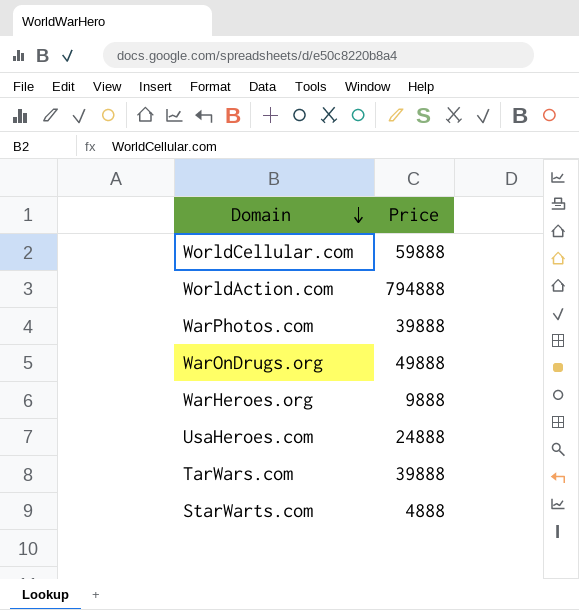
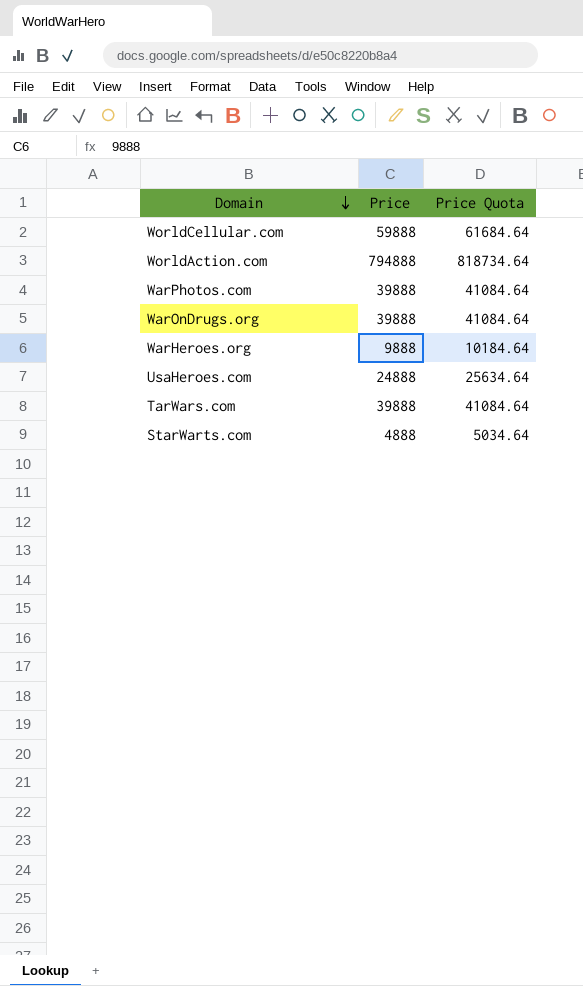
column Price Quota | formula: none -> [Price] * 1.03
WarOnDrugs.org | Price: 49888 -> 39888

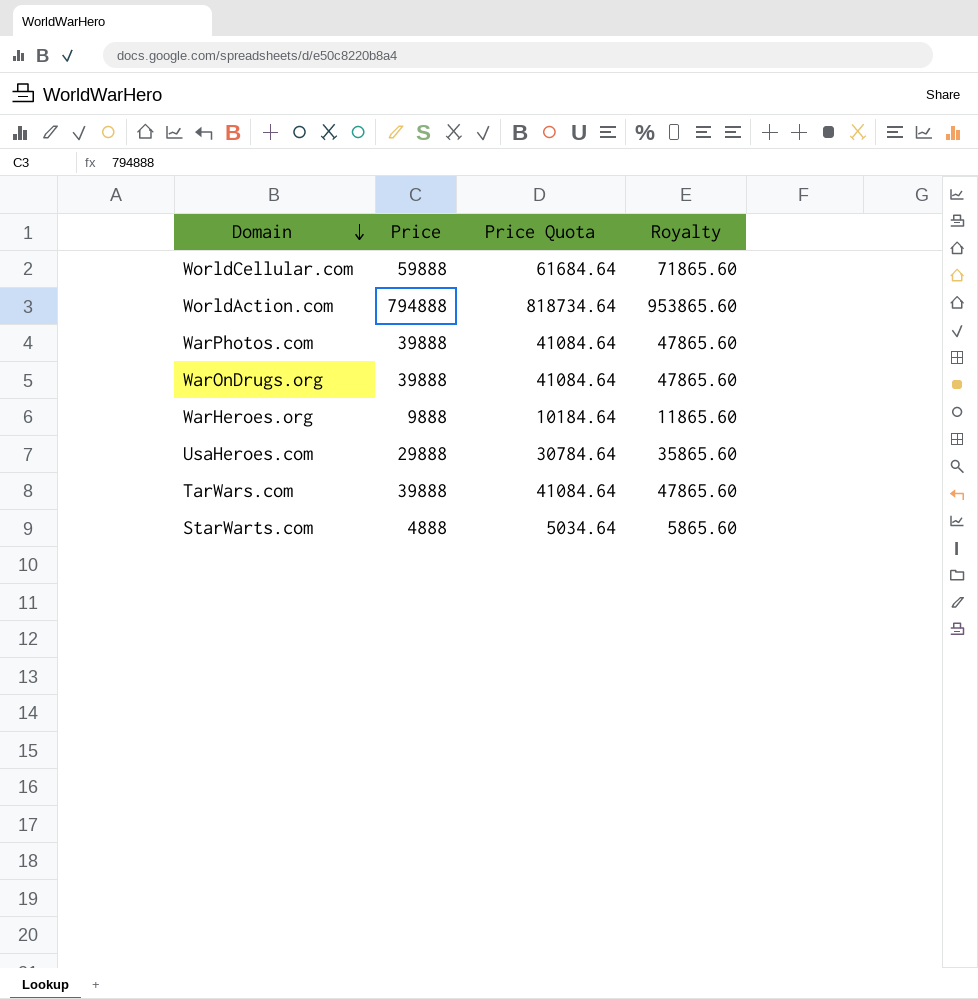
column Royalty | formula: none -> [Price] * 1.2
UsaHeroes.com | Price: 24888 -> 29888
UsaHeroes.com | Price Quota: 25634.64 -> 30784.64

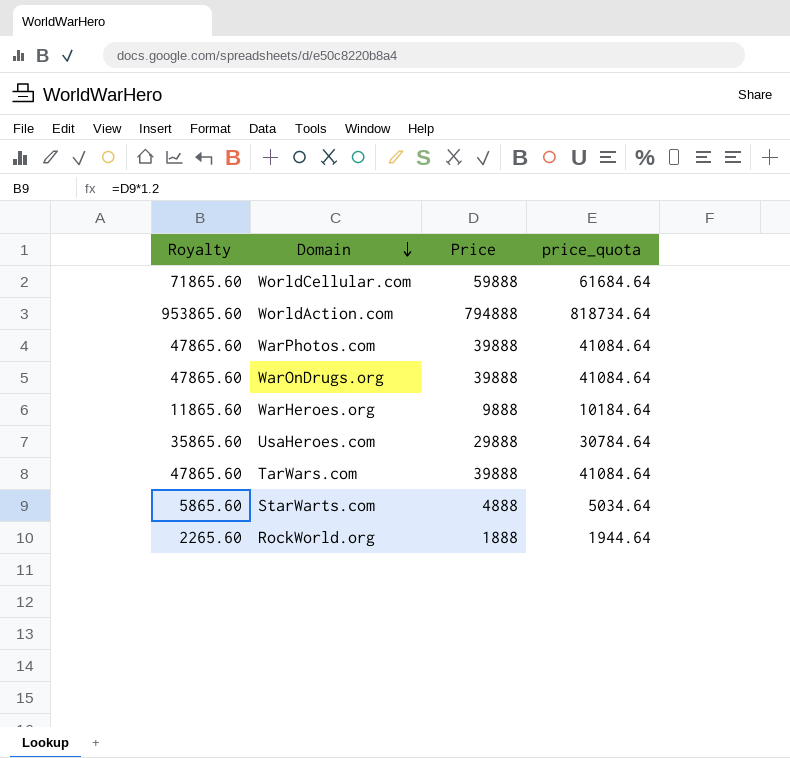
column Royalty | position: 4 -> 1
column name: Price Quota -> price_quota
row RockWorld.org: none -> 2265.60 | 1888 | 1944.64

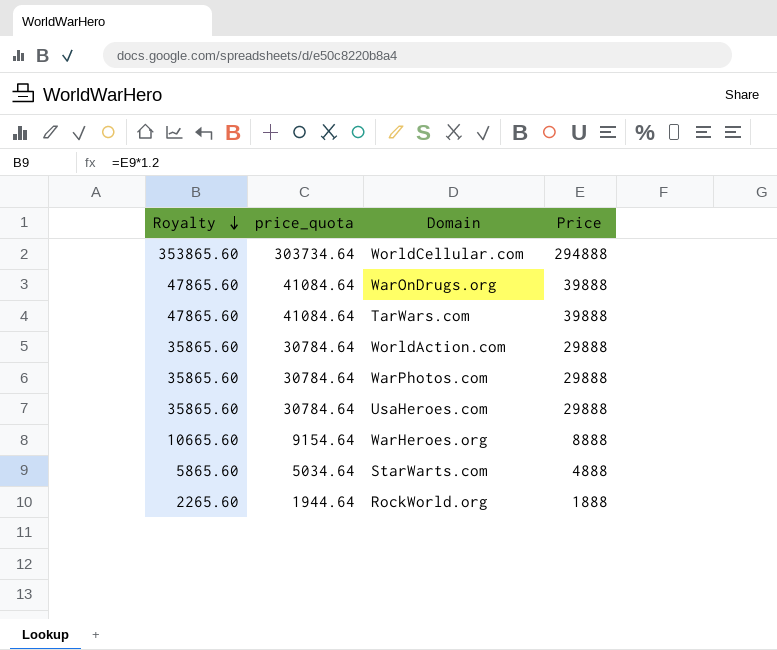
row order: Domain descending -> Royalty descending
column price_quota | position: 4 -> 2
WorldCellular.com | Royalty: 71865.60 -> 353865.60
WorldCellular.com | price_quota: 61684.64 -> 303734.64
WorldCellular.com | Price: 59888 -> 294888
WorldAction.com | Royalty: 953865.60 -> 35865.60
WorldAction.com | price_quota: 818734.64 -> 30784.64
WorldAction.com | Price: 794888 -> 29888
WarPhotos.com | Royalty: 47865.60 -> 35865.60
WarPhotos.com | price_quota: 41084.64 -> 30784.64
WarPhotos.com | Price: 39888 -> 29888
WarHeroes.org | Royalty: 11865.60 -> 10665.60
WarHeroes.org | price_quota: 10184.64 -> 9154.64
WarHeroes.org | Price: 9888 -> 8888

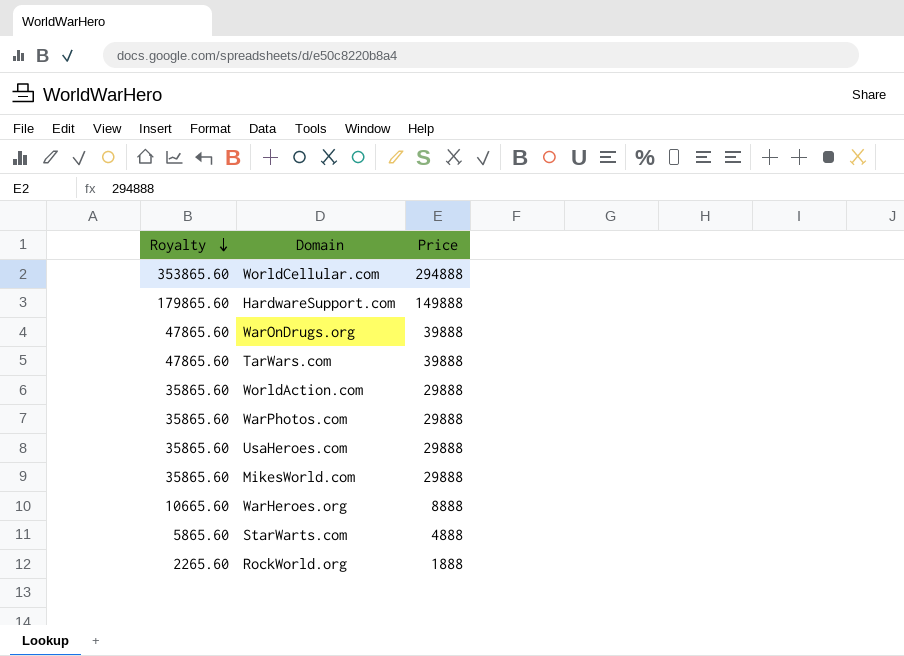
column price_quota | formula: [Price] * 1.03 -> none
row HardwareSupport.com: none -> 179865.60 | 149888
row MikesWorld.com: none -> 35865.60 | 29888

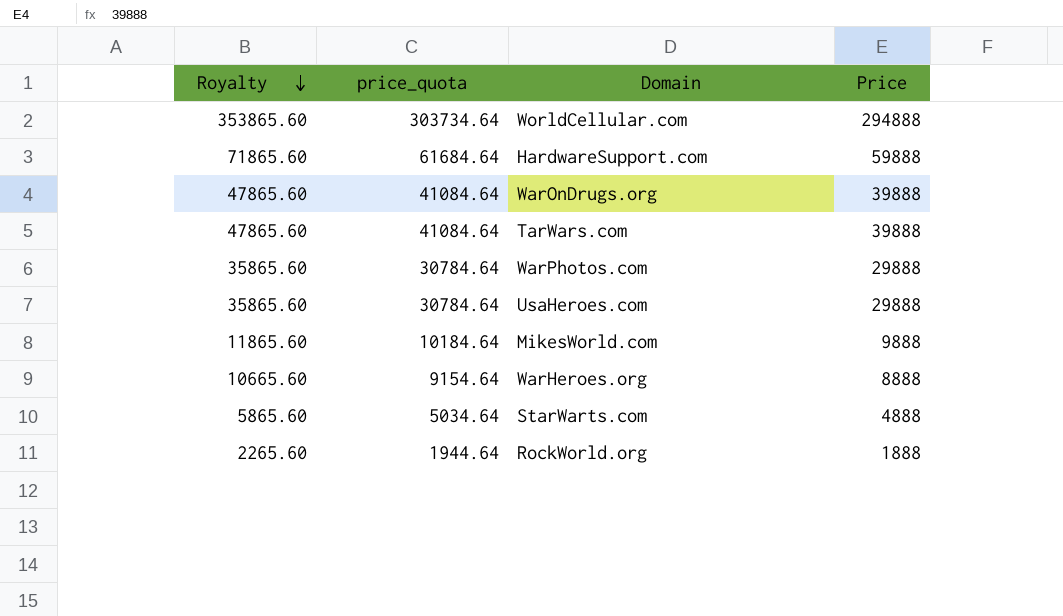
column price_quota | formula: none -> [Price] * 1.03
row WorldAction.com: 35865.60 | 29888 -> none
HardwareSupport.com | Royalty: 179865.60 -> 71865.60
HardwareSupport.com | Price: 149888 -> 59888
MikesWorld.com | Royalty: 35865.60 -> 11865.60
MikesWorld.com | Price: 29888 -> 9888

